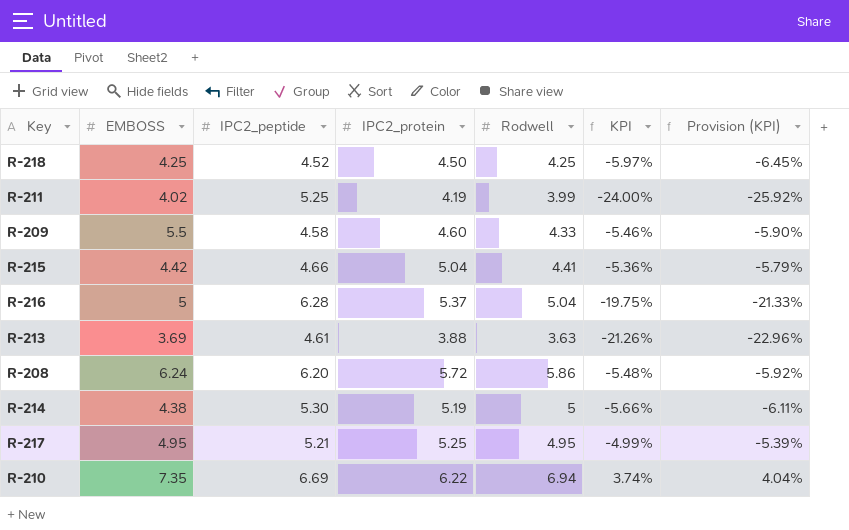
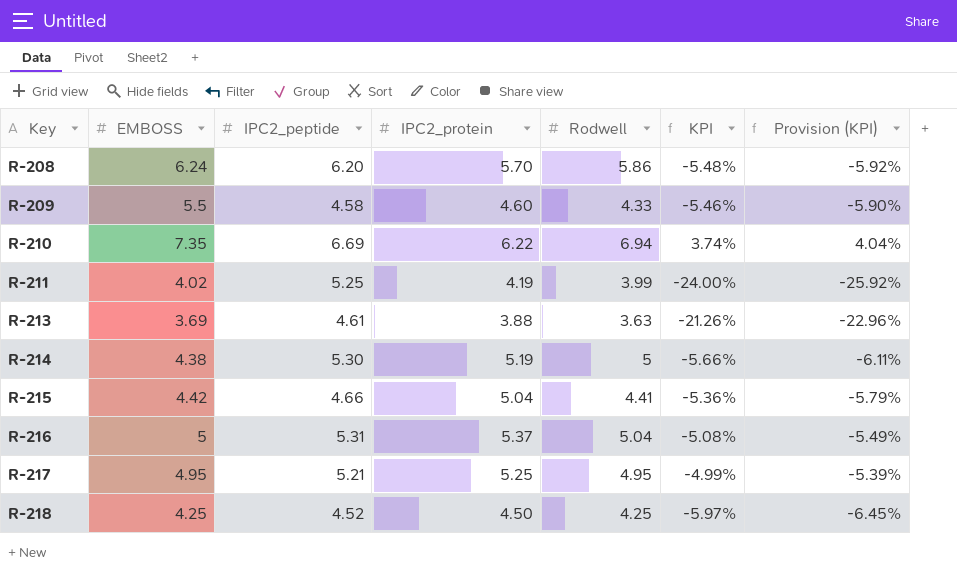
row order: none -> Key ascending
R-208 | IPC2_protein: 5.72 -> 5.70
R-216 | IPC2_peptide: 6.28 -> 5.31
R-216 | KPI: -19.75% -> -5.08%
R-216 | Provision (KPI): -21.33% -> -5.49%

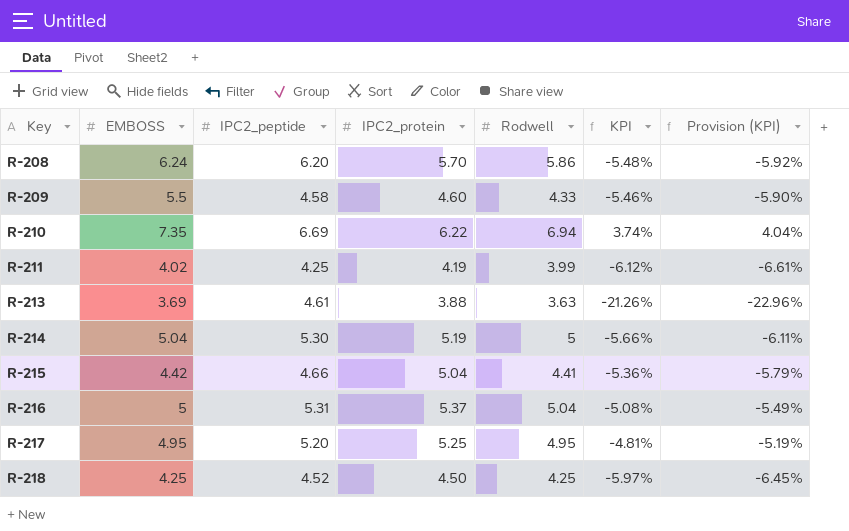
R-211 | IPC2_peptide: 5.25 -> 4.25
R-211 | KPI: -24.00% -> -6.12%
R-211 | Provision (KPI): -25.92% -> -6.61%
R-214 | EMBOSS: 4.38 -> 5.04
R-217 | IPC2_peptide: 5.21 -> 5.20
R-217 | KPI: -4.99% -> -4.81%
R-217 | Provision (KPI): -5.39% -> -5.19%

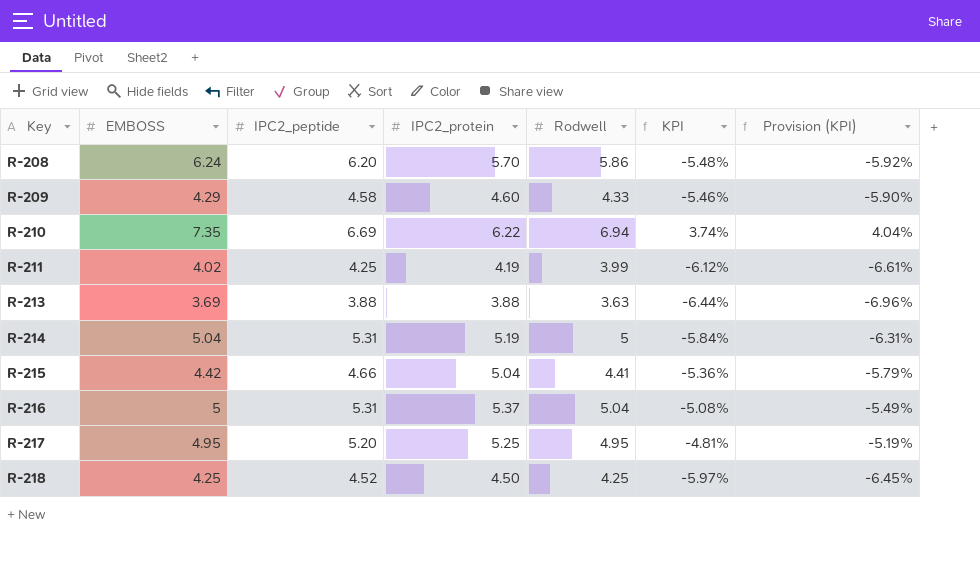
R-209 | EMBOSS: 5.5 -> 4.29
R-213 | IPC2_peptide: 4.61 -> 3.88
R-213 | KPI: -21.26% -> -6.44%
R-213 | Provision (KPI): -22.96% -> -6.96%
R-214 | IPC2_peptide: 5.30 -> 5.31
R-214 | KPI: -5.66% -> -5.84%
R-214 | Provision (KPI): -6.11% -> -6.31%

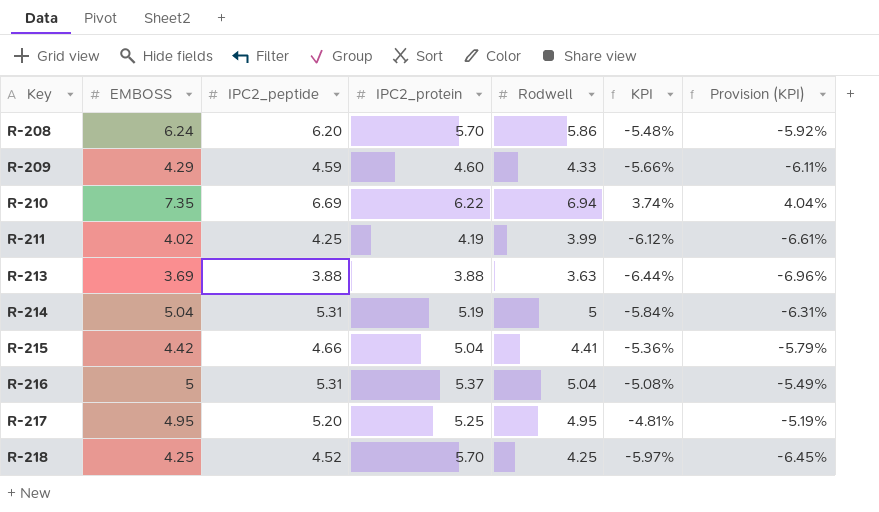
R-209 | IPC2_peptide: 4.58 -> 4.59
R-209 | KPI: -5.46% -> -5.66%
R-209 | Provision (KPI): -5.90% -> -6.11%
R-218 | IPC2_protein: 4.50 -> 5.70

